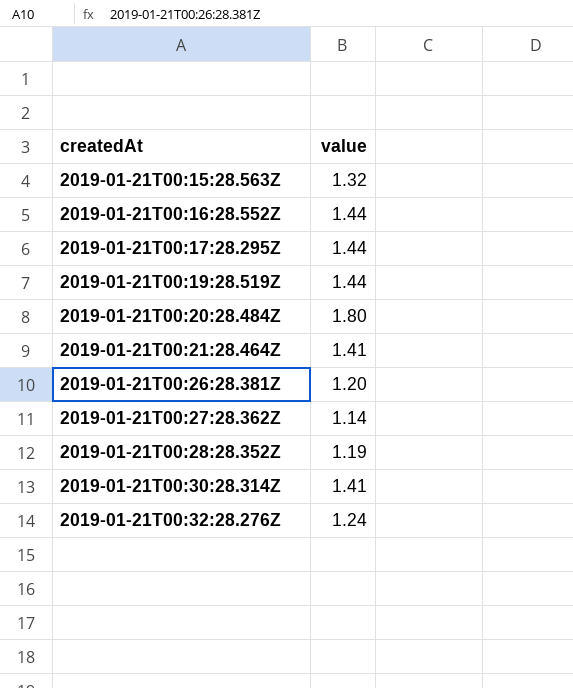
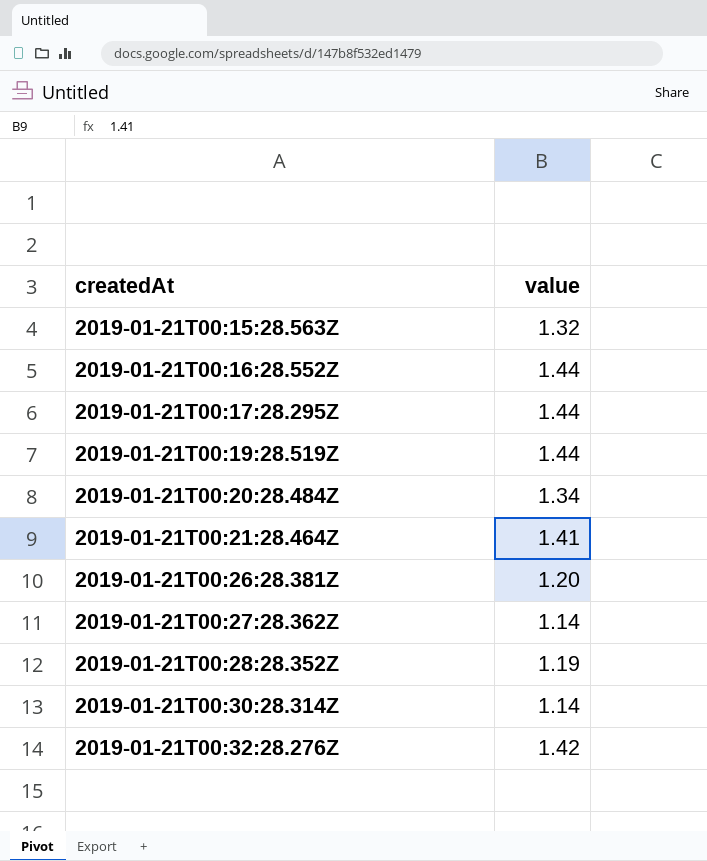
2019-01-21T00:20:28.484Z | value: 1.80 -> 1.34
2019-01-21T00:30:28.314Z | value: 1.41 -> 1.14
2019-01-21T00:32:28.276Z | value: 1.24 -> 1.42

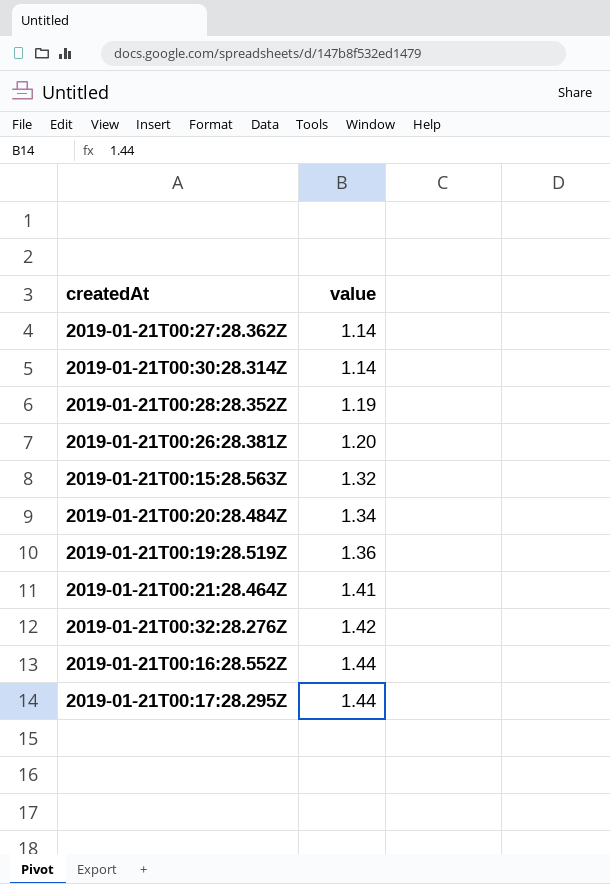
row order: createdAt ascending -> value ascending
2019-01-21T00:19:28.519Z | value: 1.44 -> 1.36

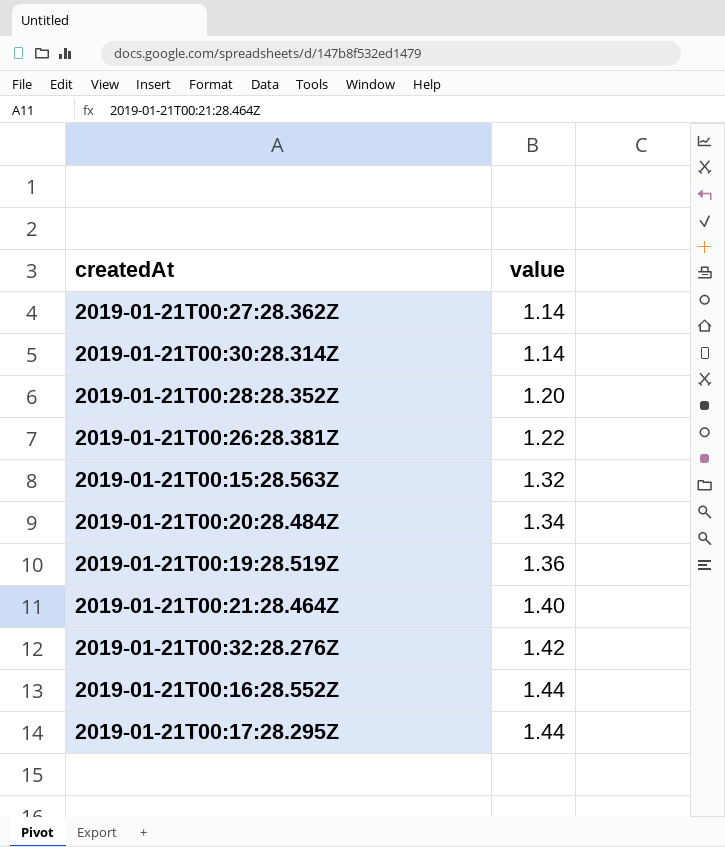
2019-01-21T00:28:28.352Z | value: 1.19 -> 1.20
2019-01-21T00:26:28.381Z | value: 1.20 -> 1.22
2019-01-21T00:21:28.464Z | value: 1.41 -> 1.40

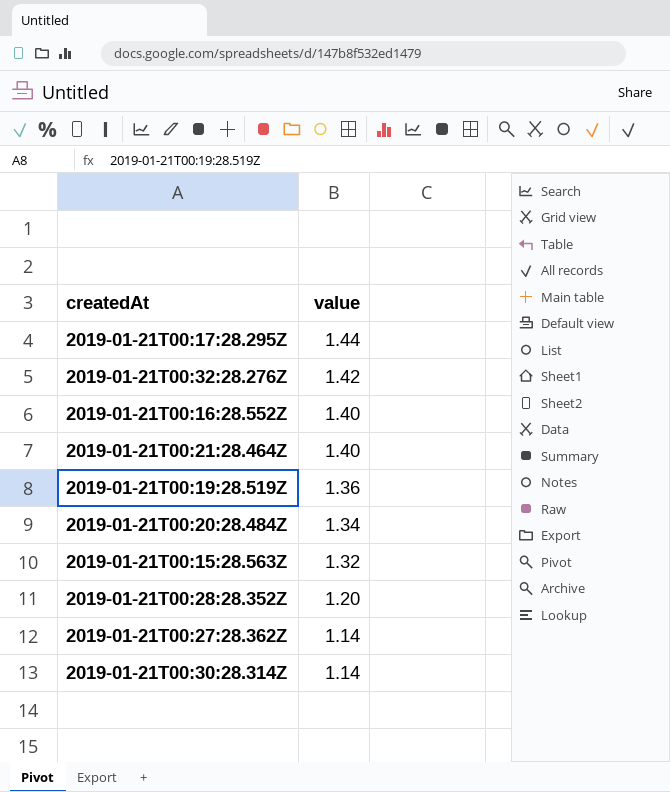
row order: value ascending -> value descending
row 2019-01-21T00:26:28.381Z: 1.22 -> none
2019-01-21T00:16:28.552Z | value: 1.44 -> 1.40

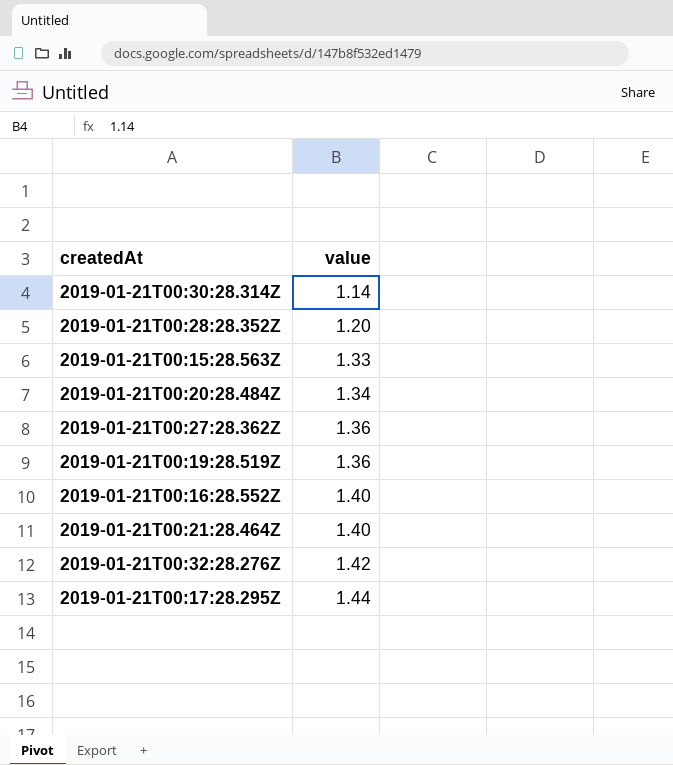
row order: value descending -> value ascending
2019-01-21T00:15:28.563Z | value: 1.32 -> 1.33
2019-01-21T00:27:28.362Z | value: 1.14 -> 1.36

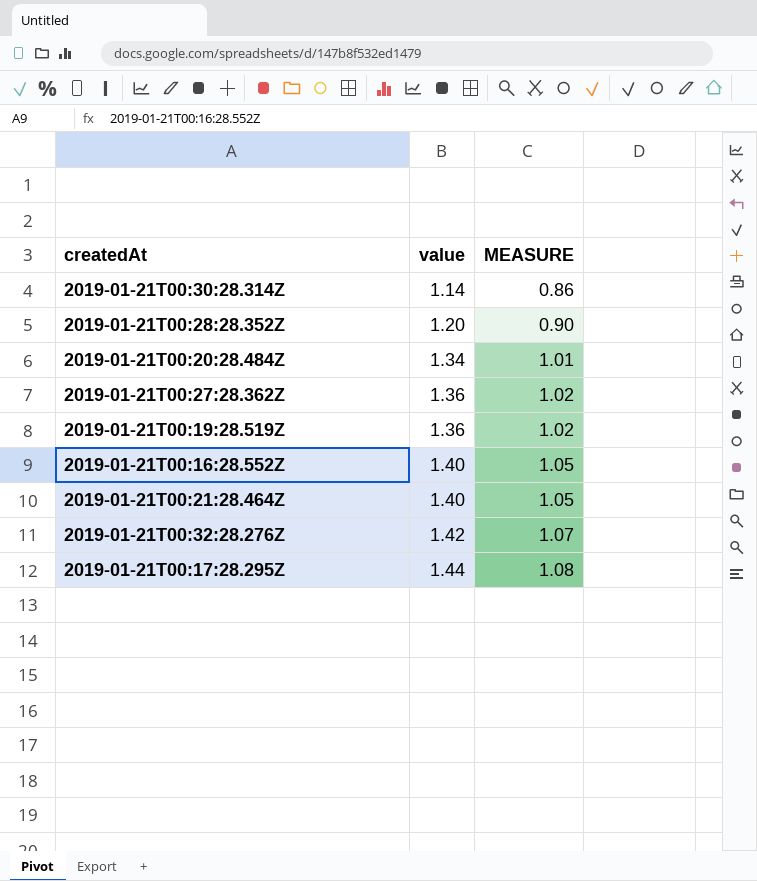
column MEASURE | formula: none -> [value] * 0.75
row 2019-01-21T00:15:28.563Z: 1.33 -> none

